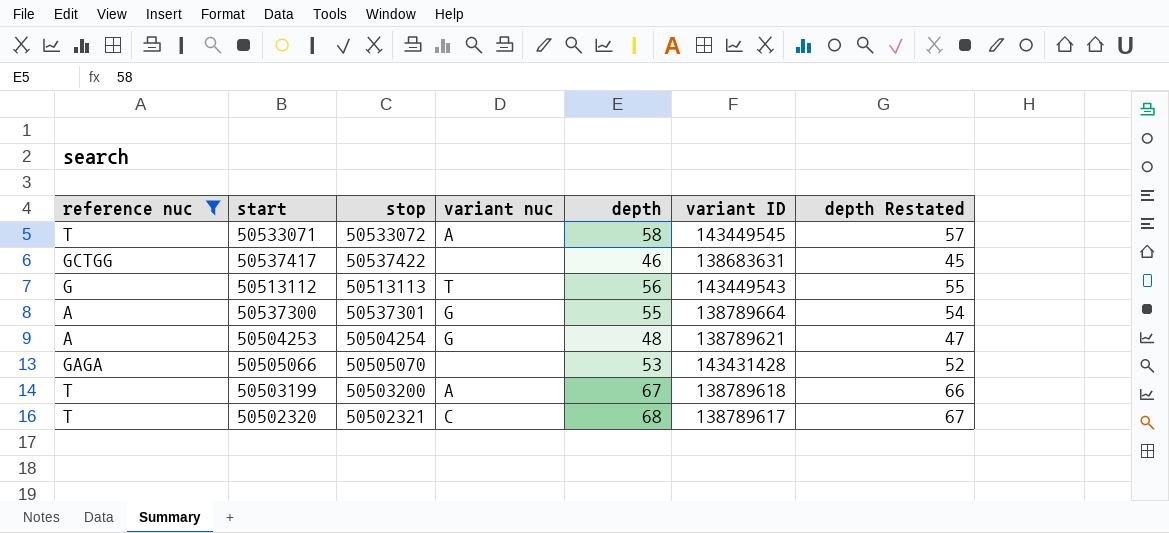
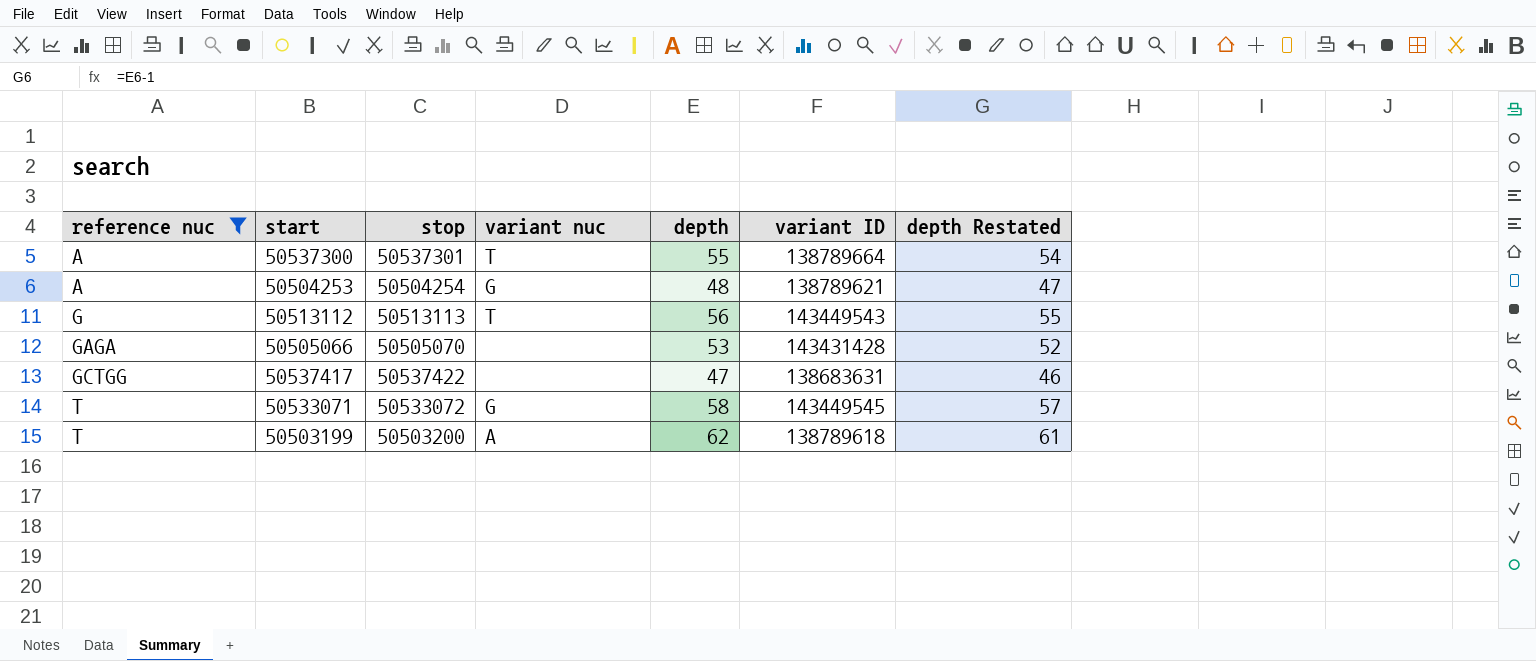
row order: none -> reference nuc ascending
row 50502320: T | 50502321 | C | 68 | 138789617 | 67 -> none
50537300 | variant nuc: G -> T
50537417 | depth: 46 -> 47
50537417 | depth Restated: 45 -> 46
50533071 | variant nuc: A -> G
50503199 | depth: 67 -> 62
50503199 | depth Restated: 66 -> 61

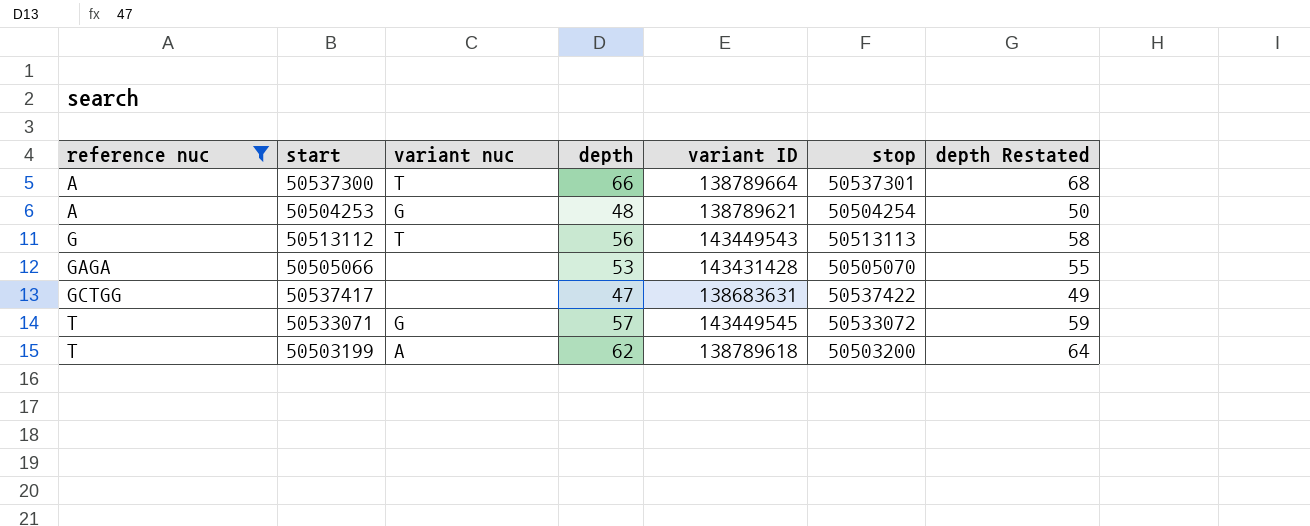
column stop | position: 3 -> 6
column depth Restated | formula: [depth] - 1 -> [depth] + 2
50537300 | depth: 55 -> 66
50533071 | depth: 58 -> 57

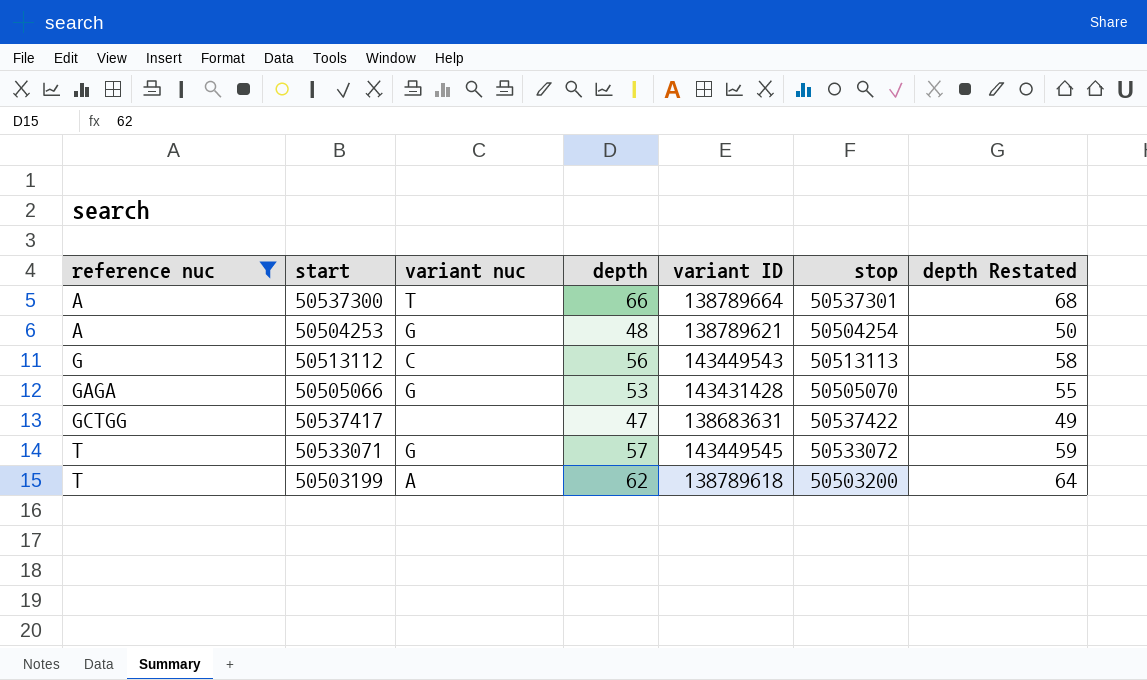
50513112 | variant nuc: T -> C
50505066 | variant nuc: none -> G

